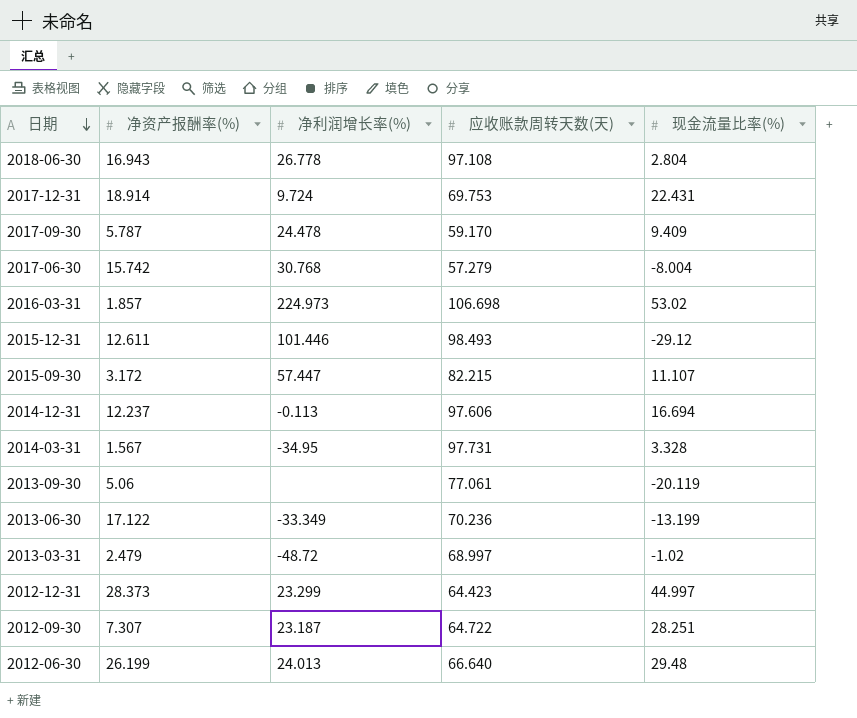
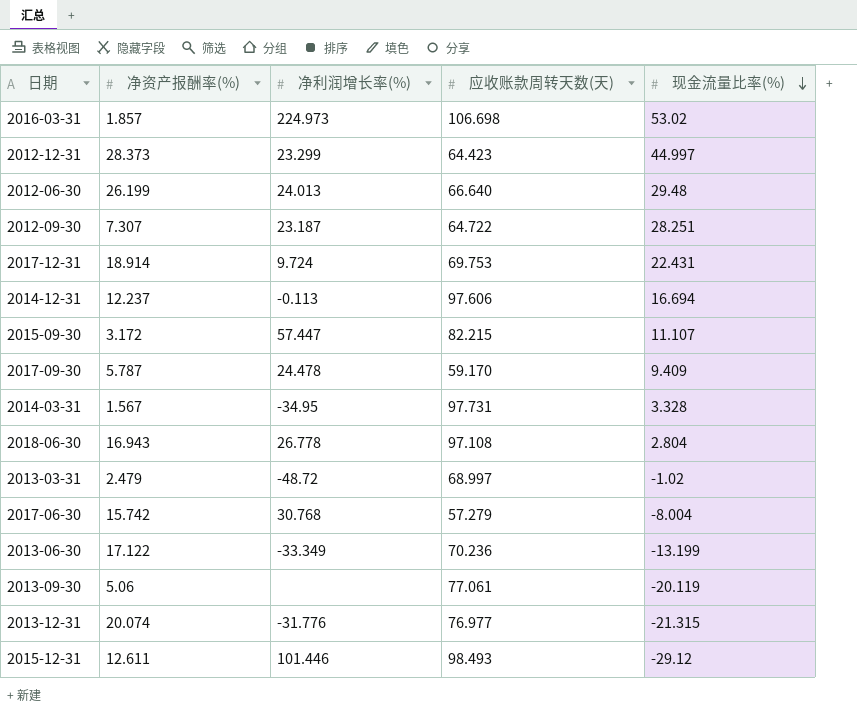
row order: 日期 descending -> 现金流量比率(%) descending
row 2013-12-31: none -> 20.074 | -31.776 | 76.977 | -21.315

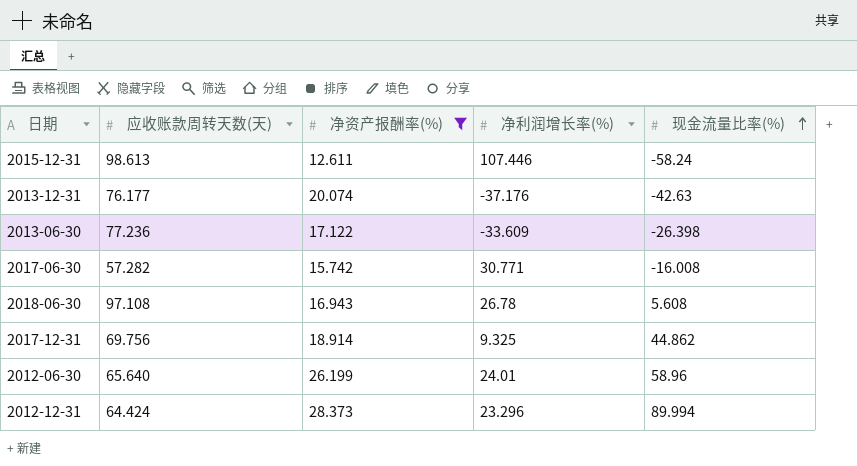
filter: none -> 净资产报酬率(%) >= 12.611
row order: 现金流量比率(%) descending -> 现金流量比率(%) ascending
column 应收账款周转天数(天) | position: 4 -> 2
2015-12-31 | 应收账款周转天数(天): 98.493 -> 98.613
2015-12-31 | 净利润增长率(%): 101.446 -> 107.446
2015-12-31 | 现金流量比率(%): -29.12 -> -58.24
2013-12-31 | 应收账款周转天数(天): 76.977 -> 76.177
2013-12-31 | 净利润增长率(%): -31.776 -> -37.176
2013-12-31 | 现金流量比率(%): -21.315 -> -42.63
2013-06-30 | 应收账款周转天数(天): 70.236 -> 77.236
2013-06-30 | 净利润增长率(%): -33.349 -> -33.609
2013-06-30 | 现金流量比率(%): -13.199 -> -26.398
2017-06-30 | 应收账款周转天数(天): 57.279 -> 57.282
2017-06-30 | 净利润增长率(%): 30.768 -> 30.771
2017-06-30 | 现金流量比率(%): -8.004 -> -16.008
2018-06-30 | 净利润增长率(%): 26.778 -> 26.78
2018-06-30 | 现金流量比率(%): 2.804 -> 5.608
2017-12-31 | 应收账款周转天数(天): 69.753 -> 69.756
2017-12-31 | 净利润增长率(%): 9.724 -> 9.325
2017-12-31 | 现金流量比率(%): 22.431 -> 44.862
2012-06-30 | 应收账款周转天数(天): 66.640 -> 65.640
2012-06-30 | 净利润增长率(%): 24.013 -> 24.01
2012-06-30 | 现金流量比率(%): 29.48 -> 58.96
2012-12-31 | 应收账款周转天数(天): 64.423 -> 64.424
2012-12-31 | 净利润增长率(%): 23.299 -> 23.296
2012-12-31 | 现金流量比率(%): 44.997 -> 89.994

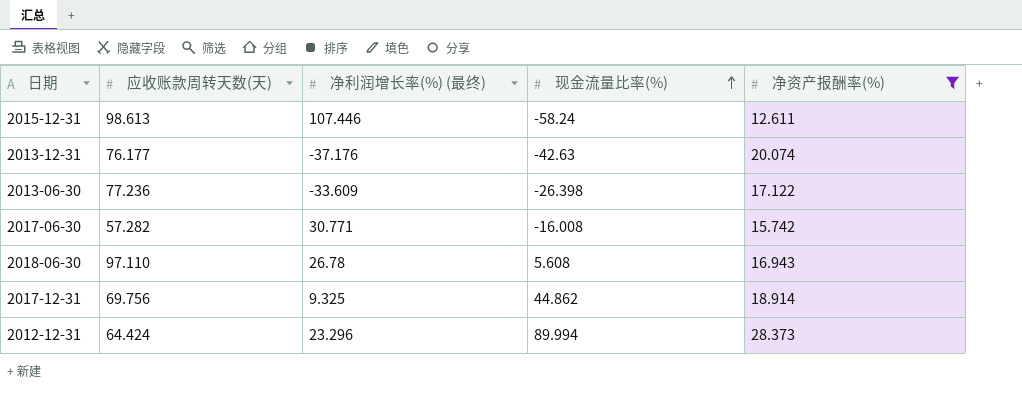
column name: 净利润增长率(%) -> 净利润增长率(%) (最终)
column 净资产报酬率(%) | position: 3 -> 5
row 2012-06-30: 65.640 | 26.199 | 24.01 | 58.96 -> none
2018-06-30 | 应收账款周转天数(天): 97.108 -> 97.110

